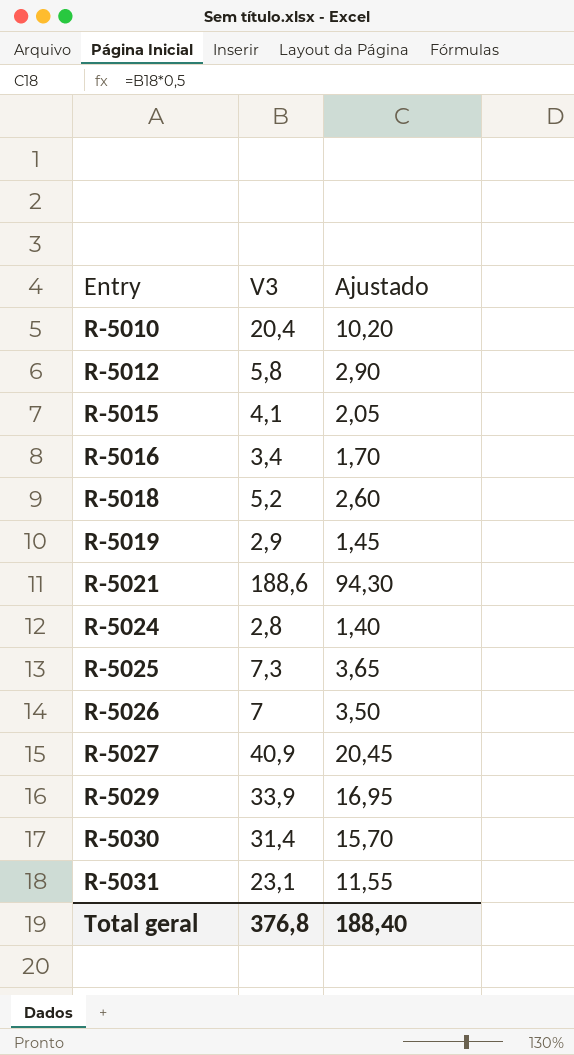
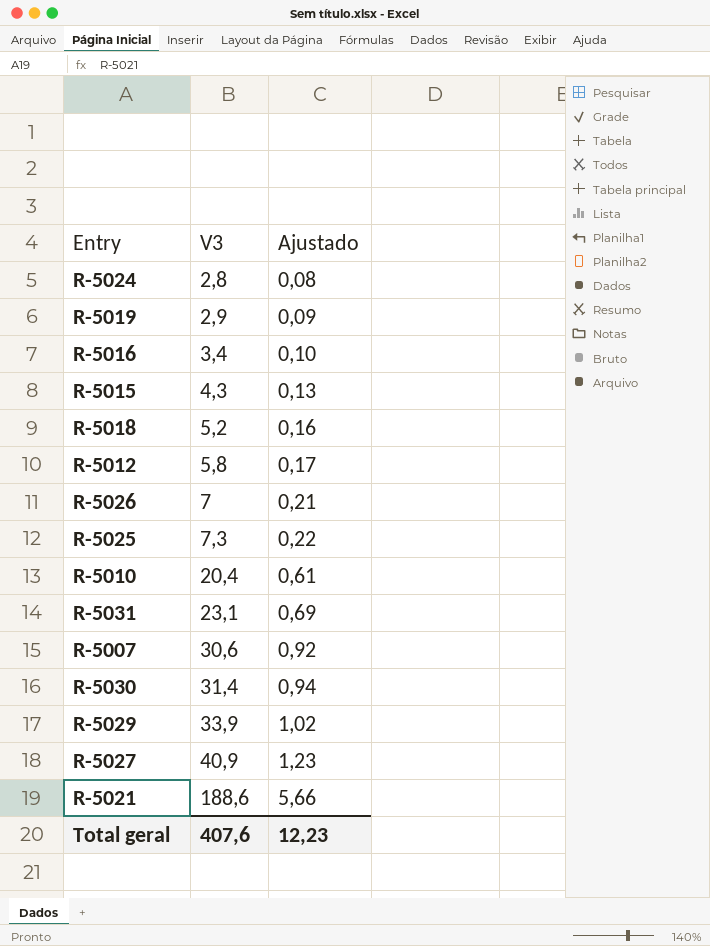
row order: Entry ascending -> V3 ascending
column Ajustado | formula: [V3] * 0,5 -> [V3] * 0,03
R-5015 | V3: 4,1 -> 4,3
row R-5007: none -> 30,6 | 0,92
Total geral | V3: 376,8 -> 407,6
Total geral | Ajustado: 188,40 -> 12,23

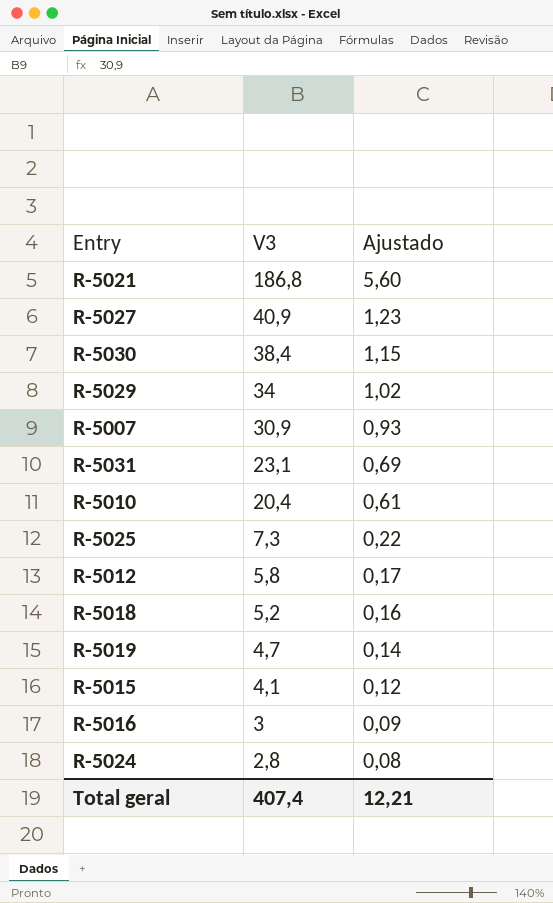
row order: V3 ascending -> V3 descending
row R-5026: 7 | 0,21 -> none
R-5021 | V3: 188,6 -> 186,8
R-5021 | Ajustado: 5,66 -> 5,60
R-5030 | V3: 31,4 -> 38,4
R-5030 | Ajustado: 0,94 -> 1,15
R-5029 | V3: 33,9 -> 34
R-5007 | V3: 30,6 -> 30,9
R-5007 | Ajustado: 0,92 -> 0,93
R-5019 | V3: 2,9 -> 4,7
R-5019 | Ajustado: 0,09 -> 0,14
R-5015 | V3: 4,3 -> 4,1
R-5015 | Ajustado: 0,13 -> 0,12
R-5016 | V3: 3,4 -> 3
R-5016 | Ajustado: 0,10 -> 0,09
Total geral | V3: 407,6 -> 407,4
Total geral | Ajustado: 12,23 -> 12,21

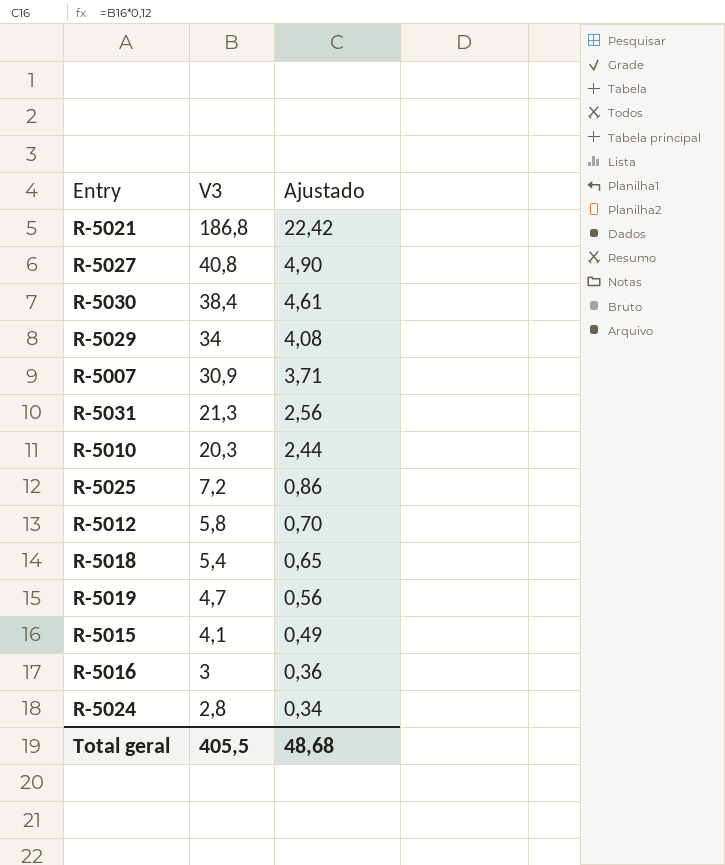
column Ajustado | formula: [V3] * 0,03 -> [V3] * 0,12
R-5027 | V3: 40,9 -> 40,8
R-5031 | V3: 23,1 -> 21,3
R-5010 | V3: 20,4 -> 20,3
R-5025 | V3: 7,3 -> 7,2
R-5018 | V3: 5,2 -> 5,4
Total geral | V3: 407,4 -> 405,5
Total geral | Ajustado: 12,21 -> 48,68

